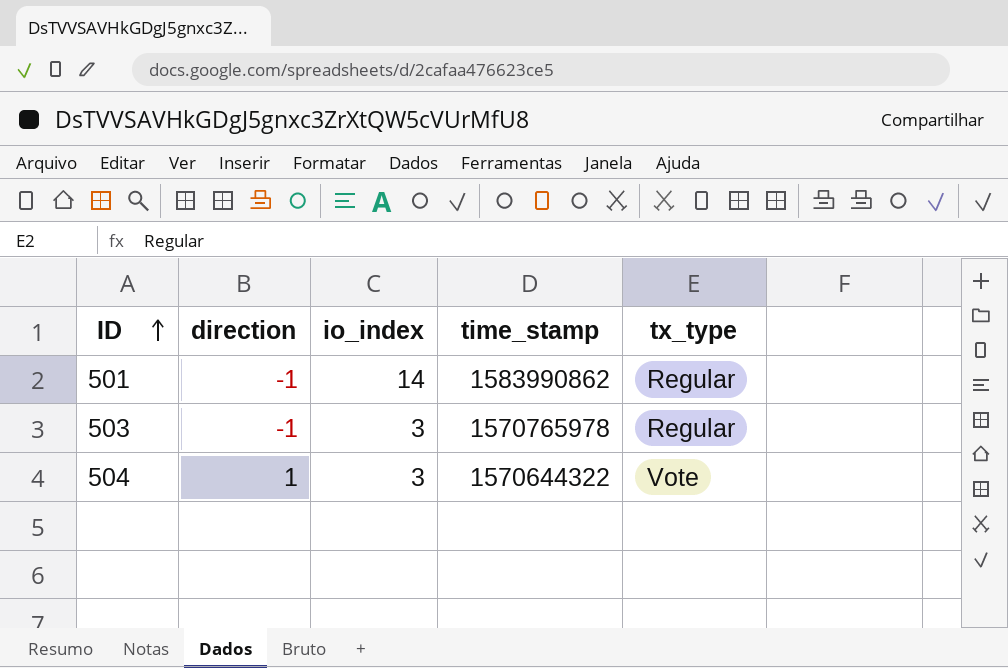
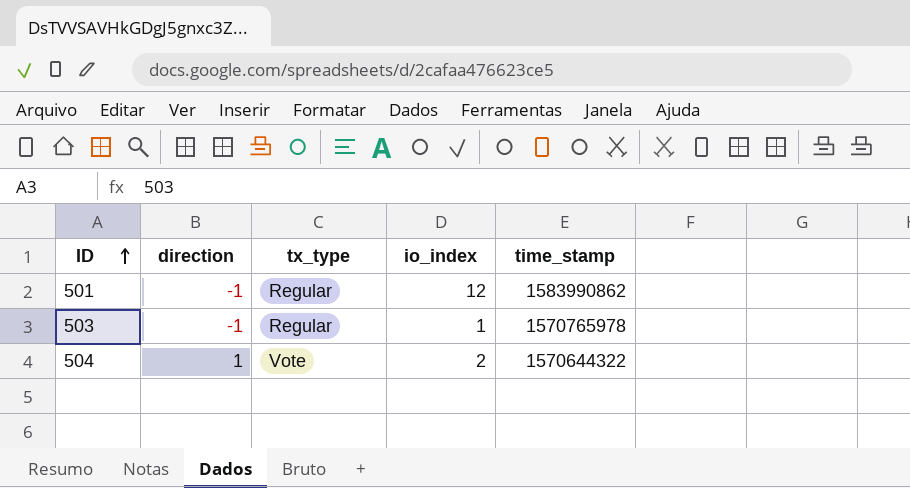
column tx_type | position: 5 -> 3
501 | io_index: 14 -> 12
503 | io_index: 3 -> 1
504 | io_index: 3 -> 2

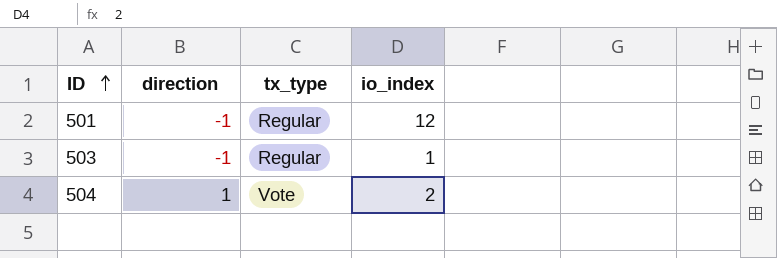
column time_stamp | position: 5 -> none

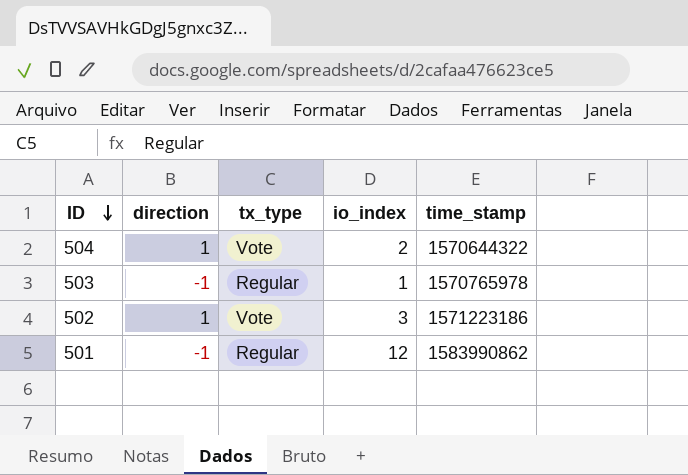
row order: ID ascending -> ID descending
column time_stamp | position: none -> 5
row 502: none -> 1 | Vote | 3 | 1571223186

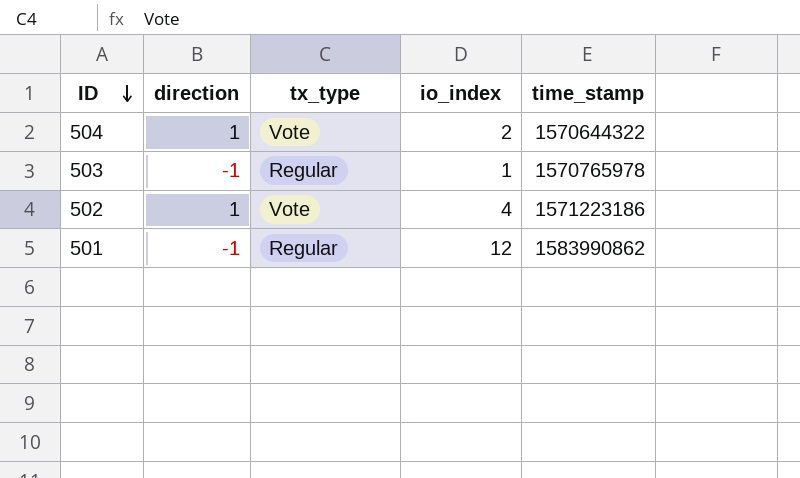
502 | io_index: 3 -> 4

